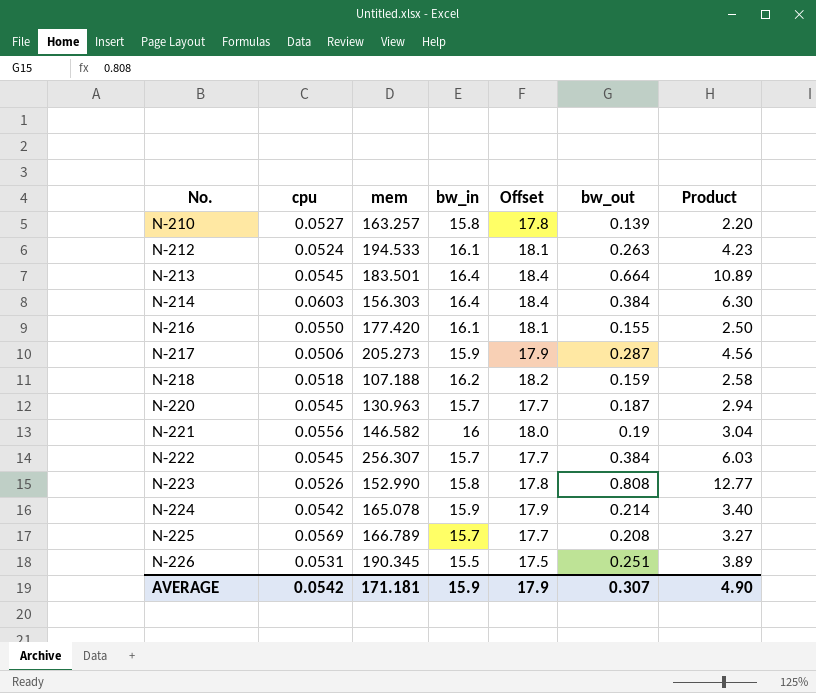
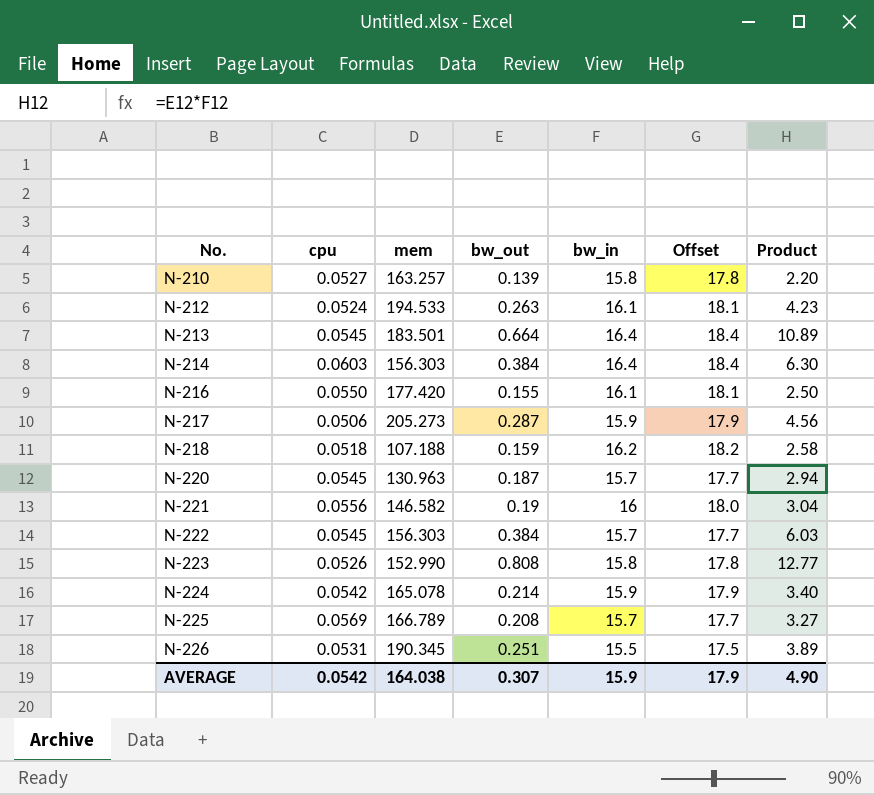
column bw_out | position: 6 -> 4
N-222 | mem: 256.307 -> 156.303
AVERAGE | mem: 171.181 -> 164.038

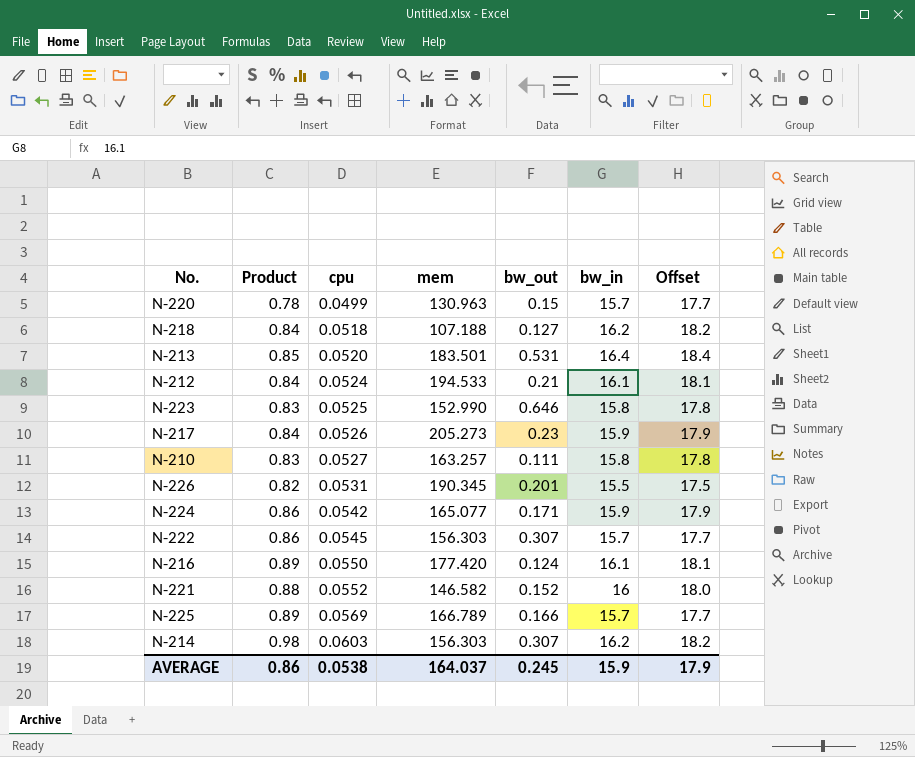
row order: No. ascending -> cpu ascending
column Product | formula: [bw_out] * [bw_in] -> [cpu] * [bw_in]
column Product | position: 7 -> 2
N-220 | cpu: 0.0545 -> 0.0499
N-220 | bw_out: 0.187 -> 0.15
N-218 | bw_out: 0.159 -> 0.127
N-213 | cpu: 0.0545 -> 0.0520
N-213 | bw_out: 0.664 -> 0.531
N-212 | bw_out: 0.263 -> 0.21
N-223 | cpu: 0.0526 -> 0.0525
N-223 | bw_out: 0.808 -> 0.646
N-217 | cpu: 0.0506 -> 0.0526
N-217 | bw_out: 0.287 -> 0.23
N-210 | bw_out: 0.139 -> 0.111
N-226 | bw_out: 0.251 -> 0.201
N-224 | mem: 165.078 -> 165.077
N-224 | bw_out: 0.214 -> 0.171
N-222 | bw_out: 0.384 -> 0.307
N-216 | bw_out: 0.155 -> 0.124
N-221 | cpu: 0.0556 -> 0.0552
N-221 | bw_out: 0.19 -> 0.152
N-225 | bw_out: 0.208 -> 0.166
N-214 | bw_out: 0.384 -> 0.307
N-214 | bw_in: 16.4 -> 16.2
N-214 | Offset: 18.4 -> 18.2
AVERAGE | Product: 4.90 -> 0.86
AVERAGE | cpu: 0.0542 -> 0.0538
AVERAGE | mem: 164.038 -> 164.037
AVERAGE | bw_out: 0.307 -> 0.245

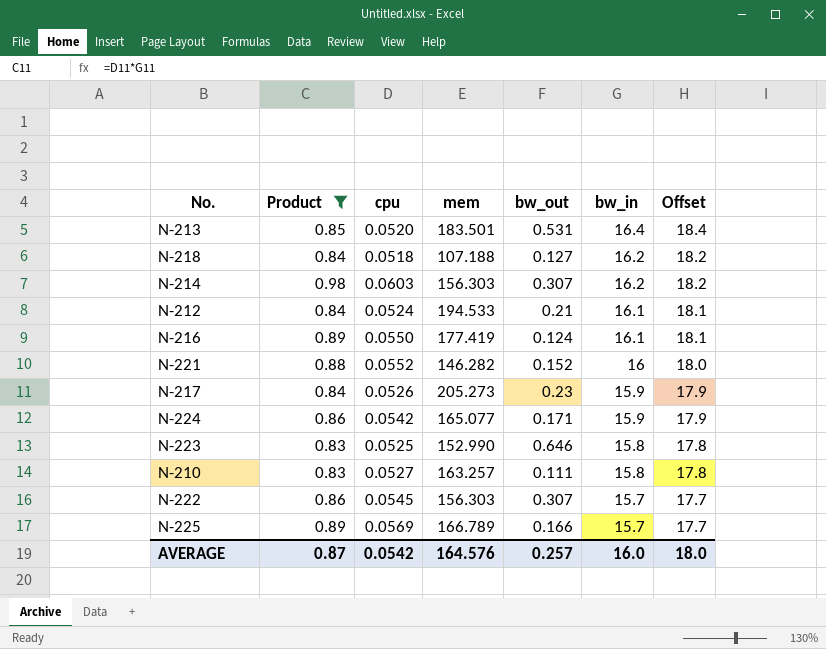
filter: none -> Product >= 0.83
row order: cpu ascending -> bw_in descending
N-216 | mem: 177.420 -> 177.419
N-221 | mem: 146.582 -> 146.282
AVERAGE | Product: 0.86 -> 0.87
AVERAGE | cpu: 0.0538 -> 0.0542
AVERAGE | mem: 164.037 -> 164.576
AVERAGE | bw_out: 0.245 -> 0.257
AVERAGE | bw_in: 15.9 -> 16.0
AVERAGE | Offset: 17.9 -> 18.0

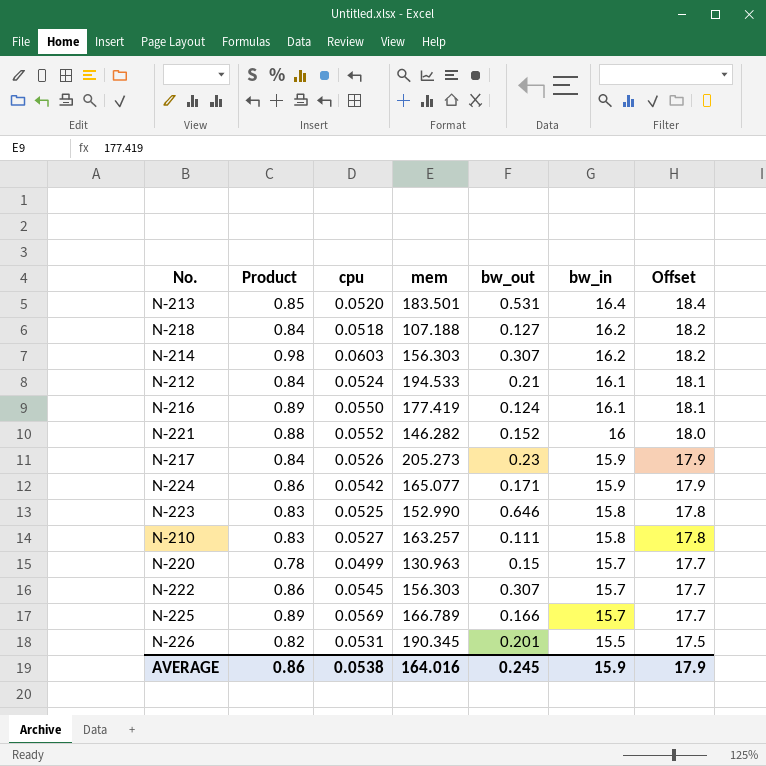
filter: Product >= 0.83 -> none
AVERAGE | Product: 0.87 -> 0.86
AVERAGE | cpu: 0.0542 -> 0.0538
AVERAGE | mem: 164.576 -> 164.016
AVERAGE | bw_out: 0.257 -> 0.245
AVERAGE | bw_in: 16.0 -> 15.9
AVERAGE | Offset: 18.0 -> 17.9

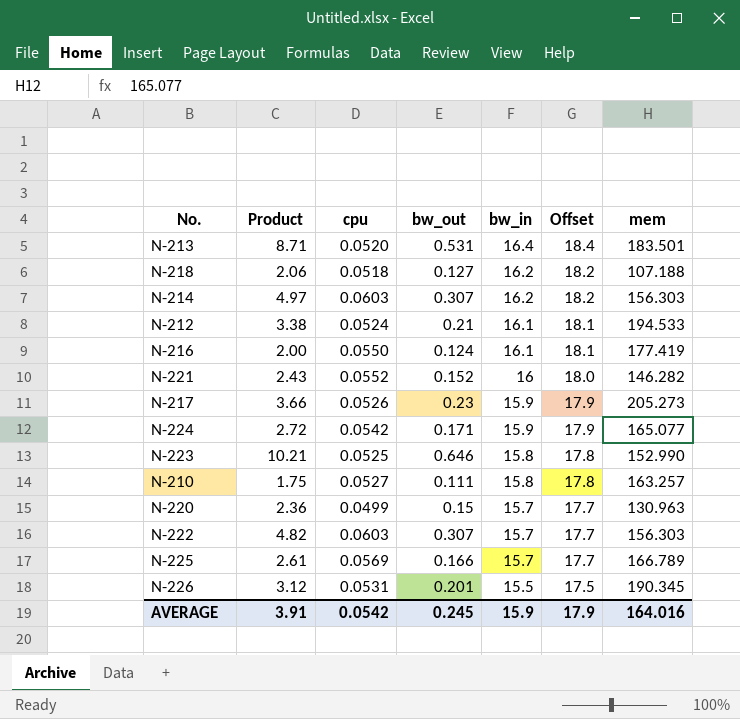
column Product | formula: [cpu] * [bw_in] -> [bw_out] * [bw_in]
column mem | position: 4 -> 7
N-222 | cpu: 0.0545 -> 0.0603
AVERAGE | Product: 0.86 -> 3.91
AVERAGE | cpu: 0.0538 -> 0.0542

